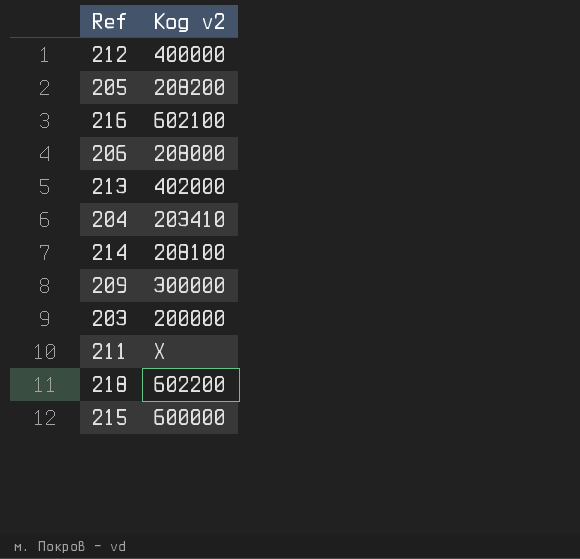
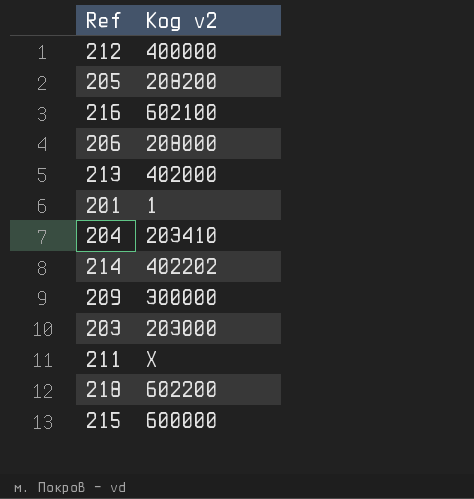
row 201: none -> 1
214 | Код v2: 208100 -> 402202
203 | Код v2: 200000 -> 203000

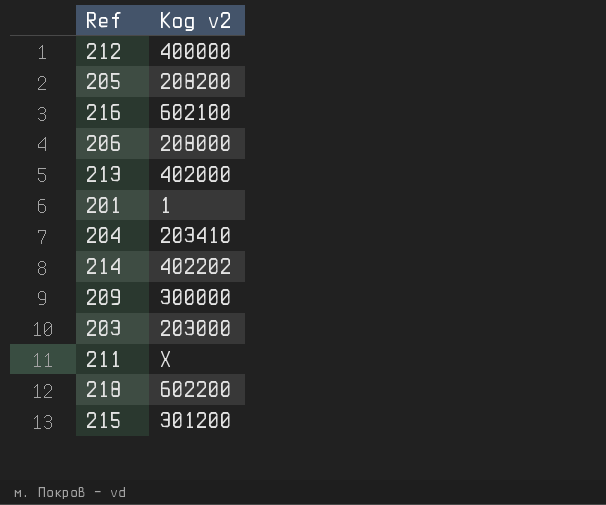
215 | Код v2: 600000 -> 301200

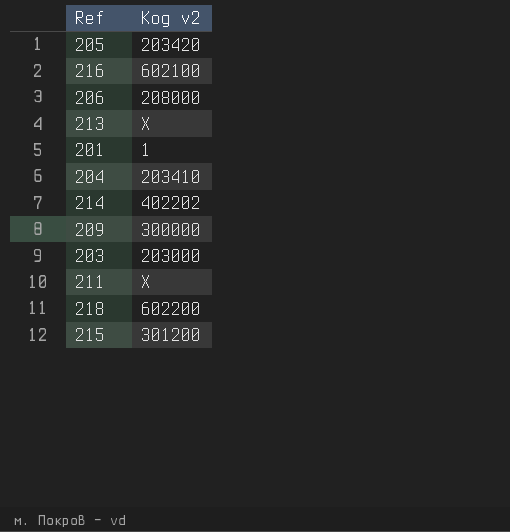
row 212: 400000 -> none
205 | Код v2: 208200 -> 203420
213 | Код v2: 402000 -> X

